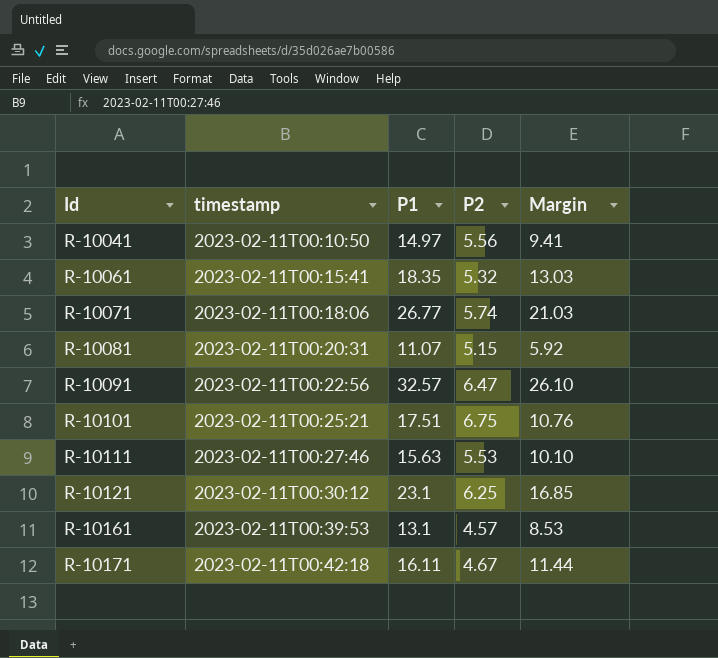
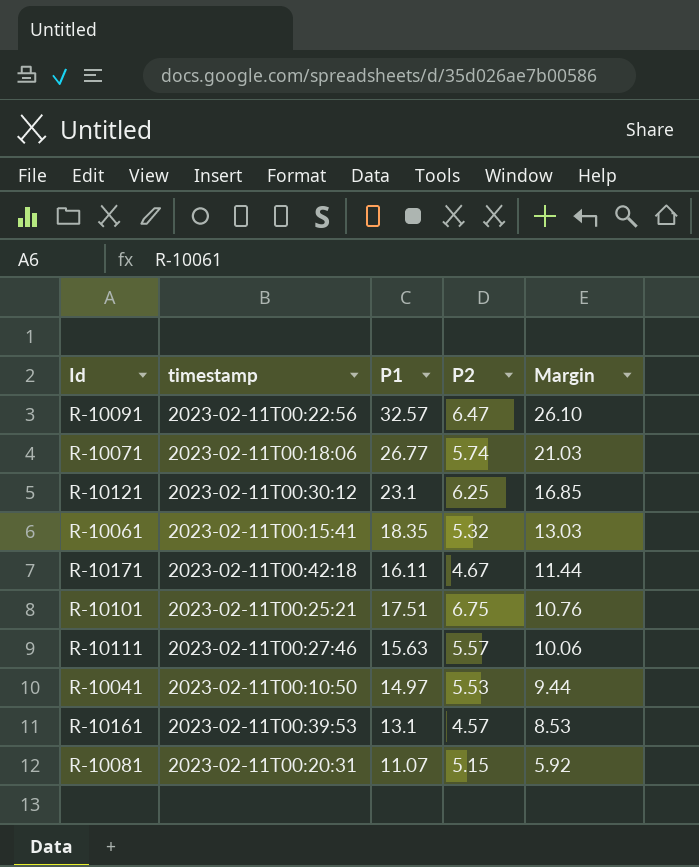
row order: Id ascending -> Margin descending
R-10111 | P2: 5.53 -> 5.57
R-10111 | Margin: 10.10 -> 10.06
R-10041 | P2: 5.56 -> 5.53
R-10041 | Margin: 9.41 -> 9.44

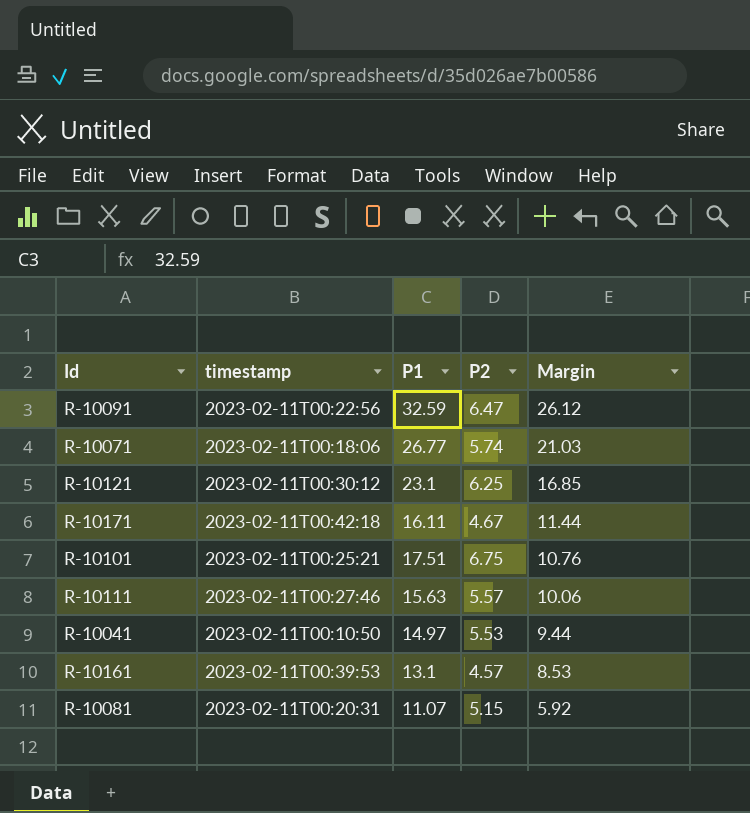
row R-10061: 2023-02-11T00:15:41 | 18.35 | 5.32 | 13.03 -> none
R-10091 | P1: 32.57 -> 32.59
R-10091 | Margin: 26.10 -> 26.12

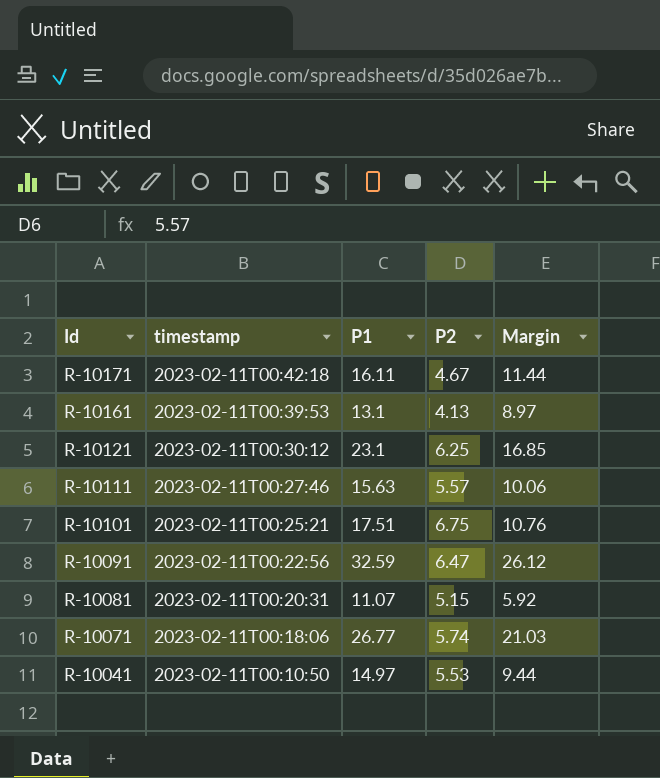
row order: Margin descending -> Id descending
R-10161 | P2: 4.57 -> 4.13
R-10161 | Margin: 8.53 -> 8.97

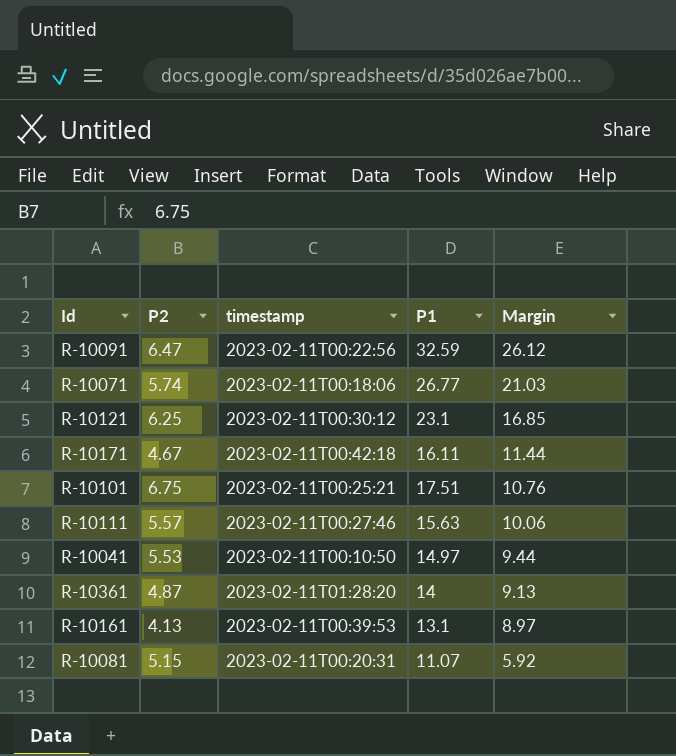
row order: Id descending -> Margin descending
column P2 | position: 4 -> 2
row R-10361: none -> 4.87 | 2023-02-11T01:28:20 | 14 | 9.13

